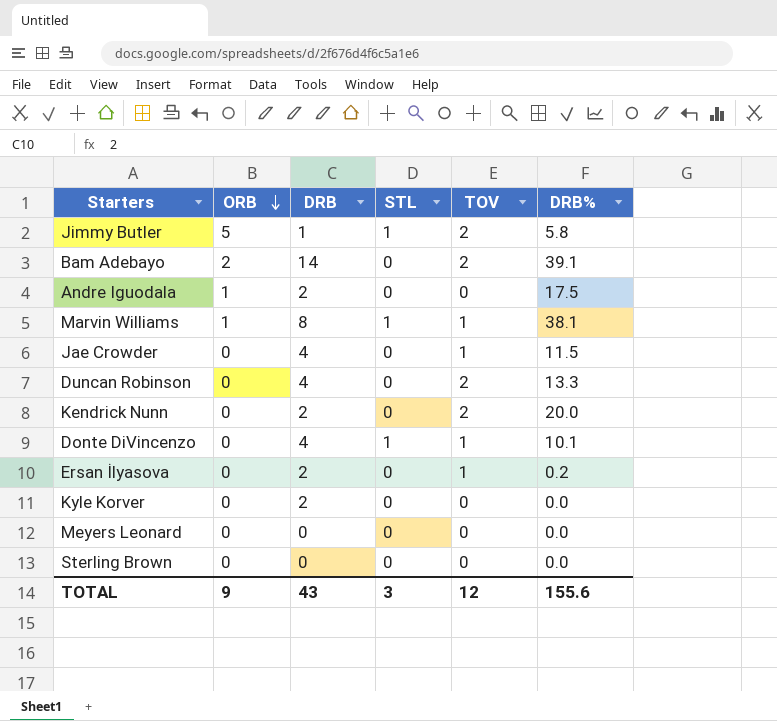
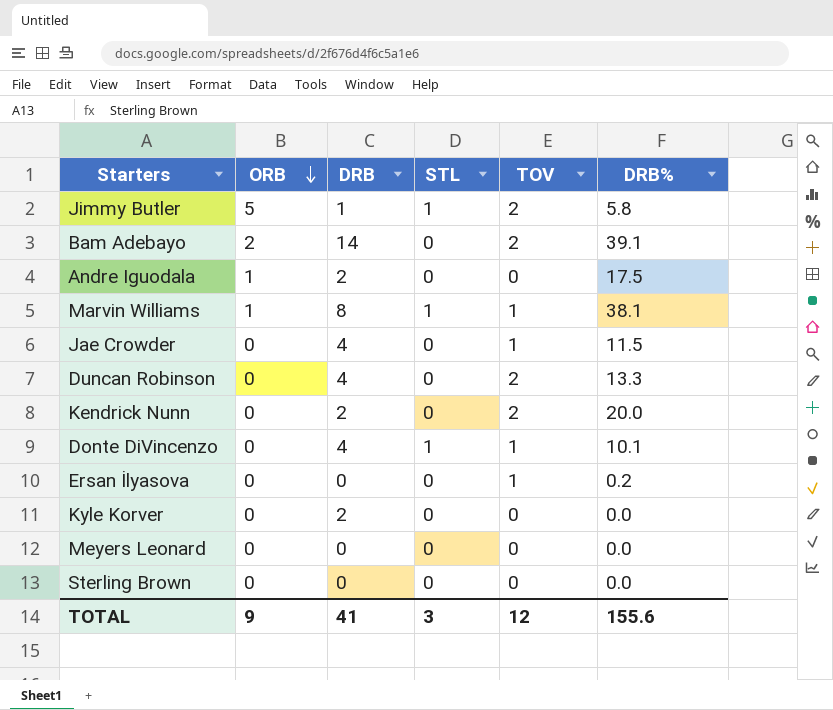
Ersan İlyasova | DRB: 2 -> 0
TOTAL | DRB: 43 -> 41

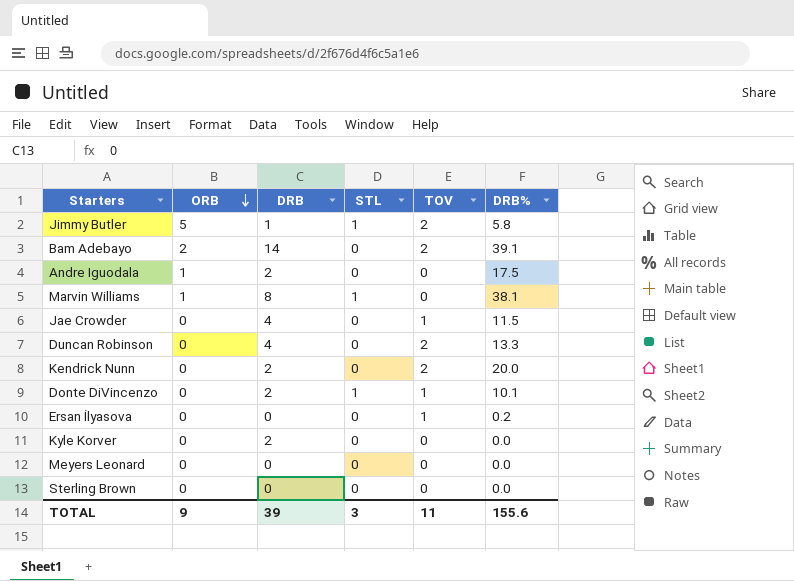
Marvin Williams | TOV: 1 -> 0
Donte DiVincenzo | DRB: 4 -> 2
TOTAL | DRB: 41 -> 39
TOTAL | TOV: 12 -> 11

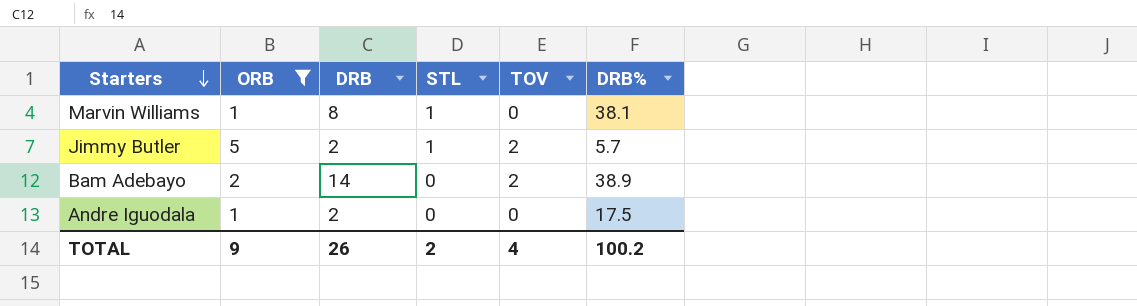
filter: none -> ORB != 0
row order: ORB descending -> Starters descending
Jimmy Butler | DRB: 1 -> 2
Jimmy Butler | DRB%: 5.8 -> 5.7
Bam Adebayo | DRB%: 39.1 -> 38.9
TOTAL | DRB: 39 -> 26
TOTAL | STL: 3 -> 2
TOTAL | TOV: 11 -> 4
TOTAL | DRB%: 155.6 -> 100.2

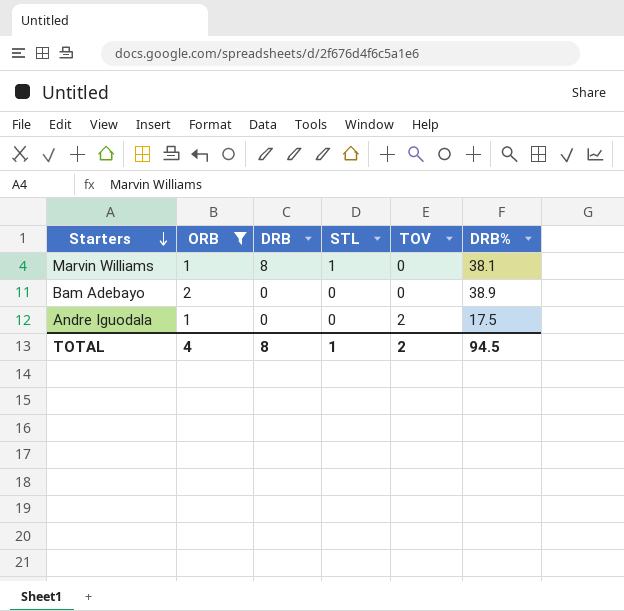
row Jimmy Butler: 5 | 2 | 1 | 2 | 5.7 -> none
Bam Adebayo | DRB: 14 -> 0
Bam Adebayo | TOV: 2 -> 0
Andre Iguodala | DRB: 2 -> 0
Andre Iguodala | TOV: 0 -> 2
TOTAL | ORB: 9 -> 4
TOTAL | DRB: 26 -> 8
TOTAL | STL: 2 -> 1
TOTAL | TOV: 4 -> 2
TOTAL | DRB%: 100.2 -> 94.5

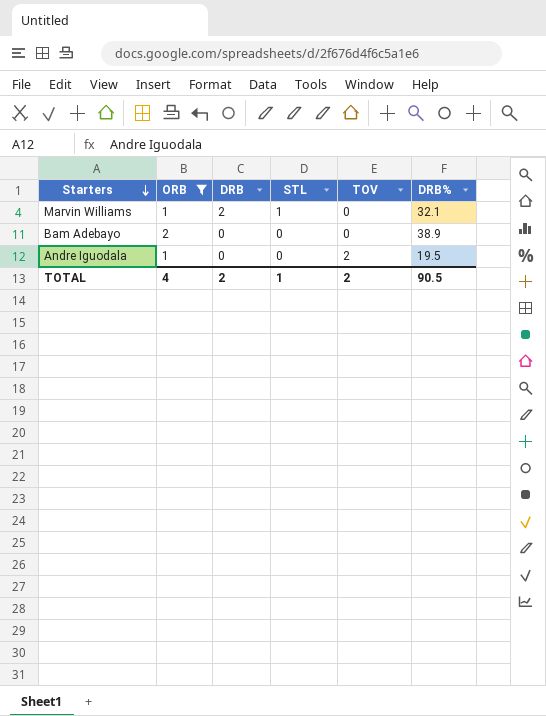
Marvin Williams | DRB: 8 -> 2
Marvin Williams | DRB%: 38.1 -> 32.1
Andre Iguodala | DRB%: 17.5 -> 19.5
TOTAL | DRB: 8 -> 2
TOTAL | DRB%: 94.5 -> 90.5

